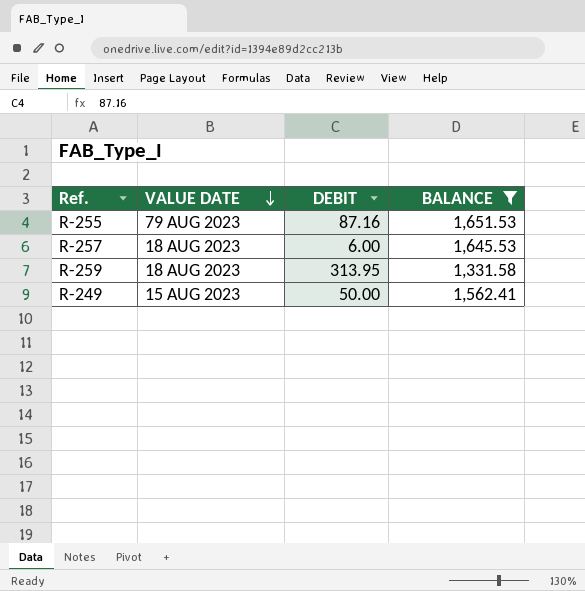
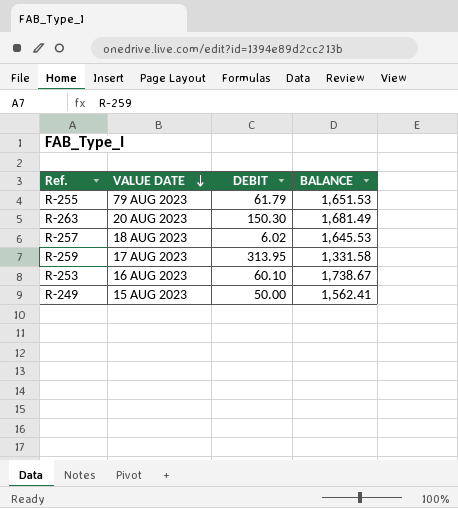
filter: BALANCE <= 1,651.53 -> none
R-255 | DEBIT: 87.16 -> 61.79
R-257 | DEBIT: 6.00 -> 6.02
R-259 | VALUE DATE: 18 AUG 2023 -> 17 AUG 2023

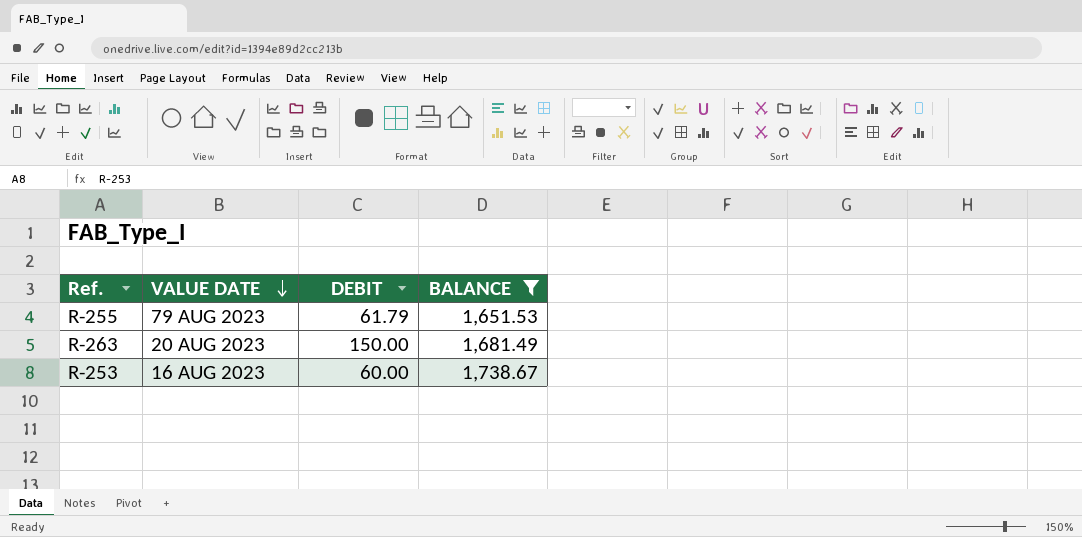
filter: none -> BALANCE >= 1,651.53
R-263 | DEBIT: 150.30 -> 150.00
R-253 | DEBIT: 60.10 -> 60.00

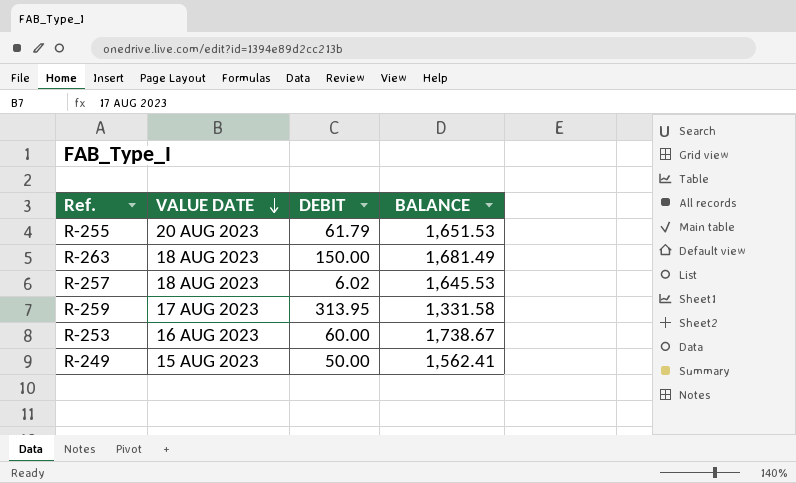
filter: BALANCE >= 1,651.53 -> none
R-255 | VALUE DATE: 79 AUG 2023 -> 20 AUG 2023
R-263 | VALUE DATE: 20 AUG 2023 -> 18 AUG 2023

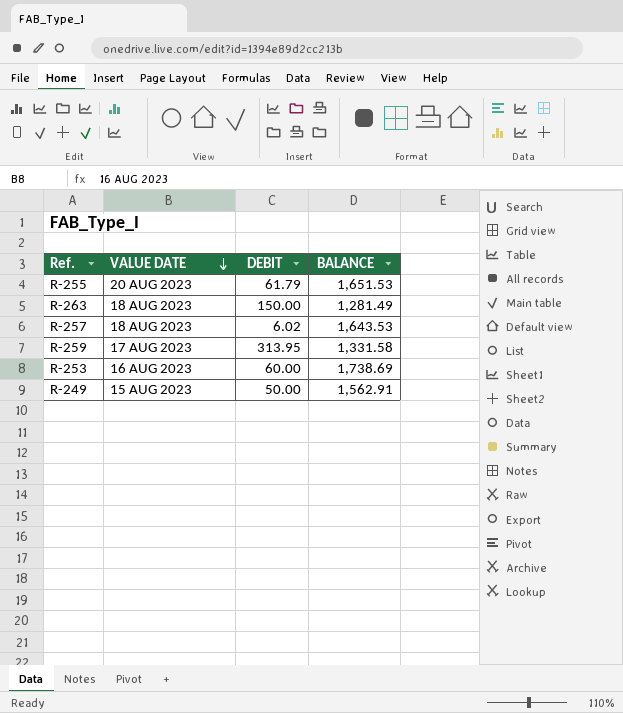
R-263 | BALANCE: 1,681.49 -> 1,281.49
R-257 | BALANCE: 1,645.53 -> 1,643.53
R-253 | BALANCE: 1,738.67 -> 1,738.69
R-249 | BALANCE: 1,562.41 -> 1,562.91

